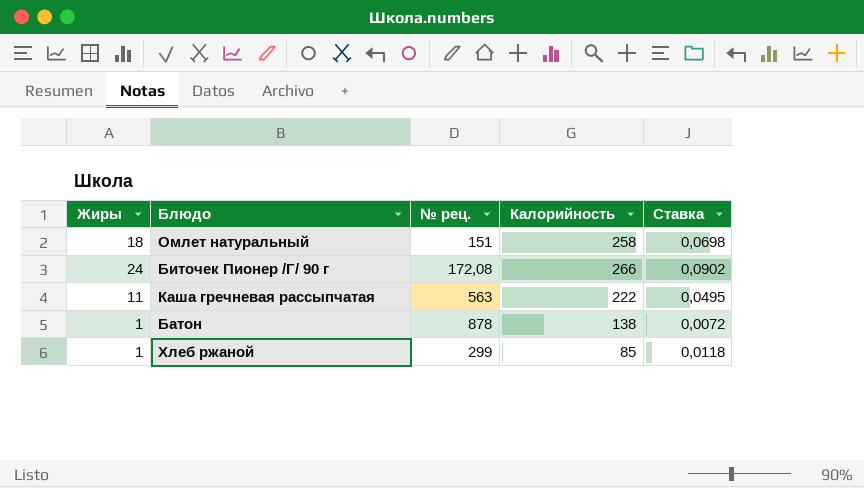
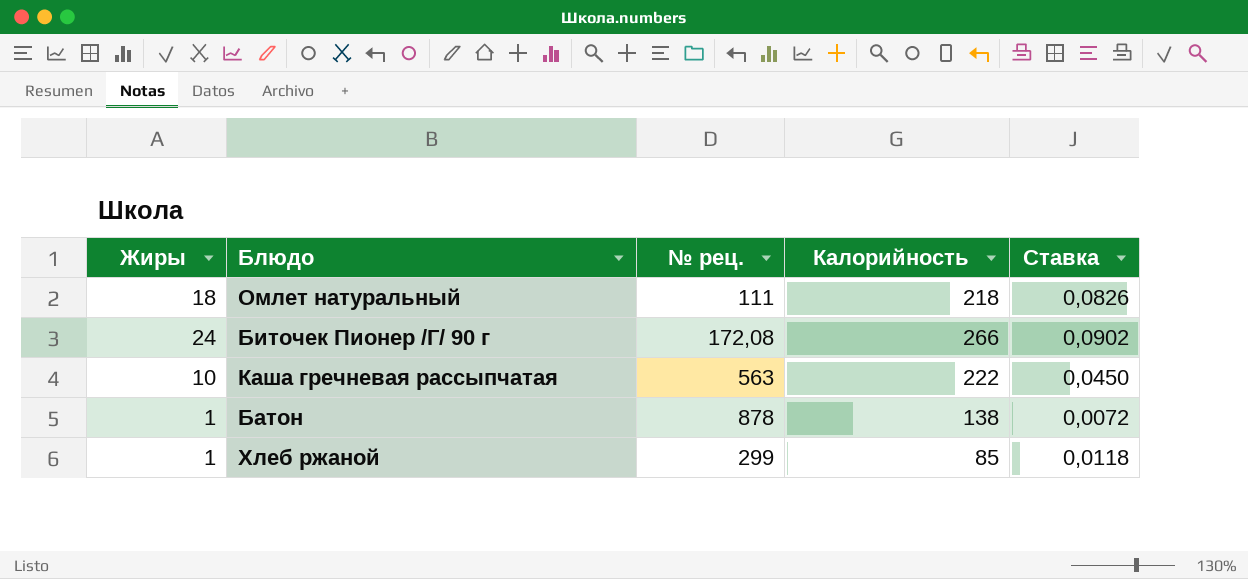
Омлет натуральный | № рец.: 151 -> 111
Омлет натуральный | Калорийность: 258 -> 218
Омлет натуральный | Ставка: 0,0698 -> 0,0826
Каша гречневая рассыпчатая | Жиры: 11 -> 10
Каша гречневая рассыпчатая | Ставка: 0,0495 -> 0,0450

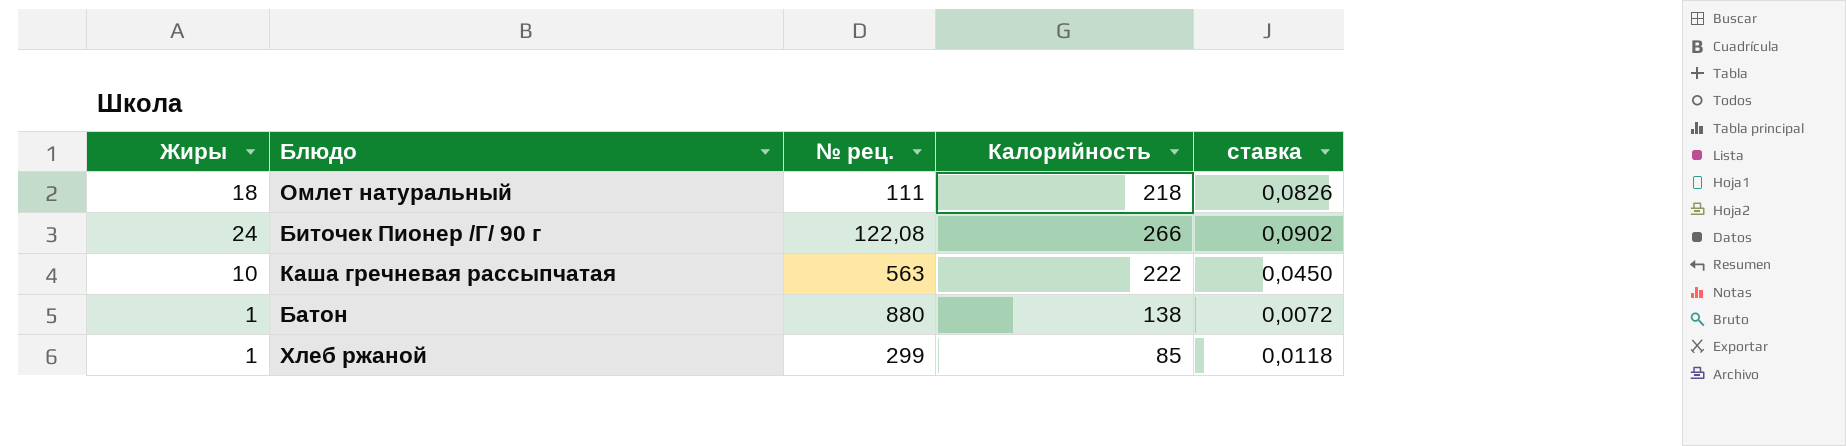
column name: Ставка -> ставка
Биточек Пионер /Г/ 90 г | № рец.: 172,08 -> 122,08
Батон | № рец.: 878 -> 880

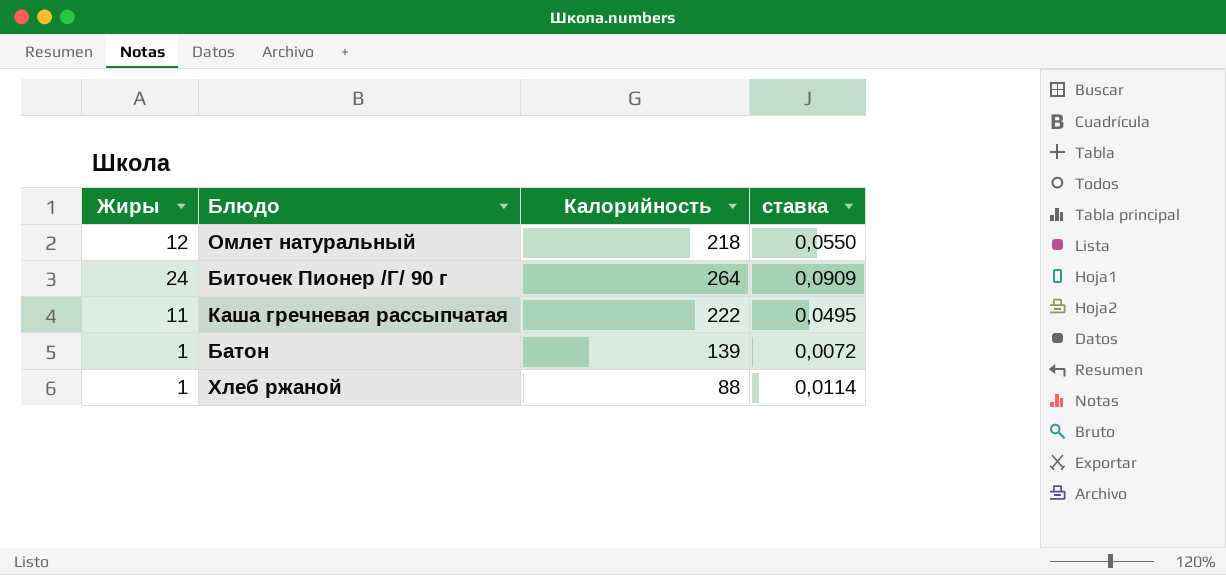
column № рец. | position: 3 -> none
Омлет натуральный | Жиры: 18 -> 12
Омлет натуральный | ставка: 0,0826 -> 0,0550
Биточек Пионер /Г/ 90 г | Калорийность: 266 -> 264
Биточек Пионер /Г/ 90 г | ставка: 0,0902 -> 0,0909
Каша гречневая рассыпчатая | Жиры: 10 -> 11
Каша гречневая рассыпчатая | ставка: 0,0450 -> 0,0495
Батон | Калорийность: 138 -> 139
Хлеб ржаной | Калорийность: 85 -> 88
Хлеб ржаной | ставка: 0,0118 -> 0,0114

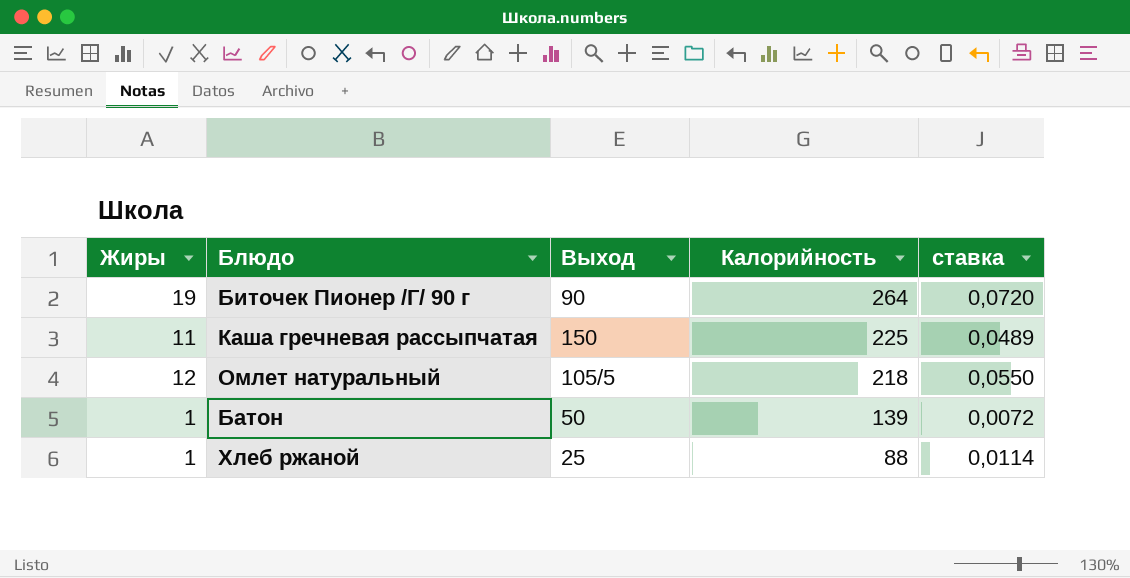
row order: none -> Калорийность descending
column Выход | position: none -> 3
Биточек Пионер /Г/ 90 г | Жиры: 24 -> 19
Биточек Пионер /Г/ 90 г | ставка: 0,0909 -> 0,0720
Каша гречневая рассыпчатая | Калорийность: 222 -> 225
Каша гречневая рассыпчатая | ставка: 0,0495 -> 0,0489

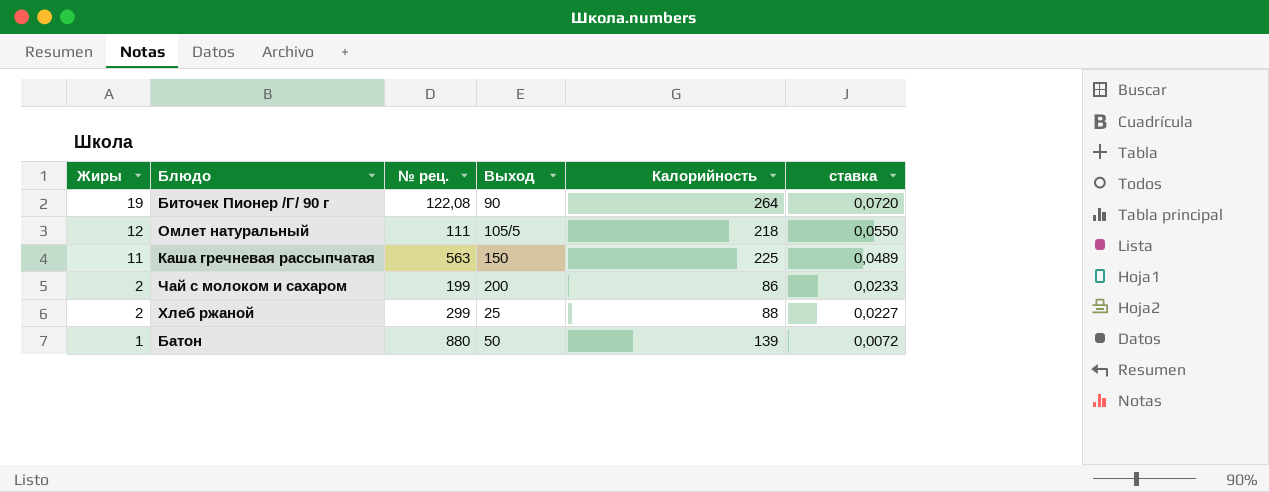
row order: Калорийность descending -> Жиры descending
column № рец. | position: none -> 3
row Чай с молоком и сахаром: none -> 2 | 199 | 200 | 86 | 0,0233
Хлеб ржаной | Жиры: 1 -> 2
Хлеб ржаной | ставка: 0,0114 -> 0,0227

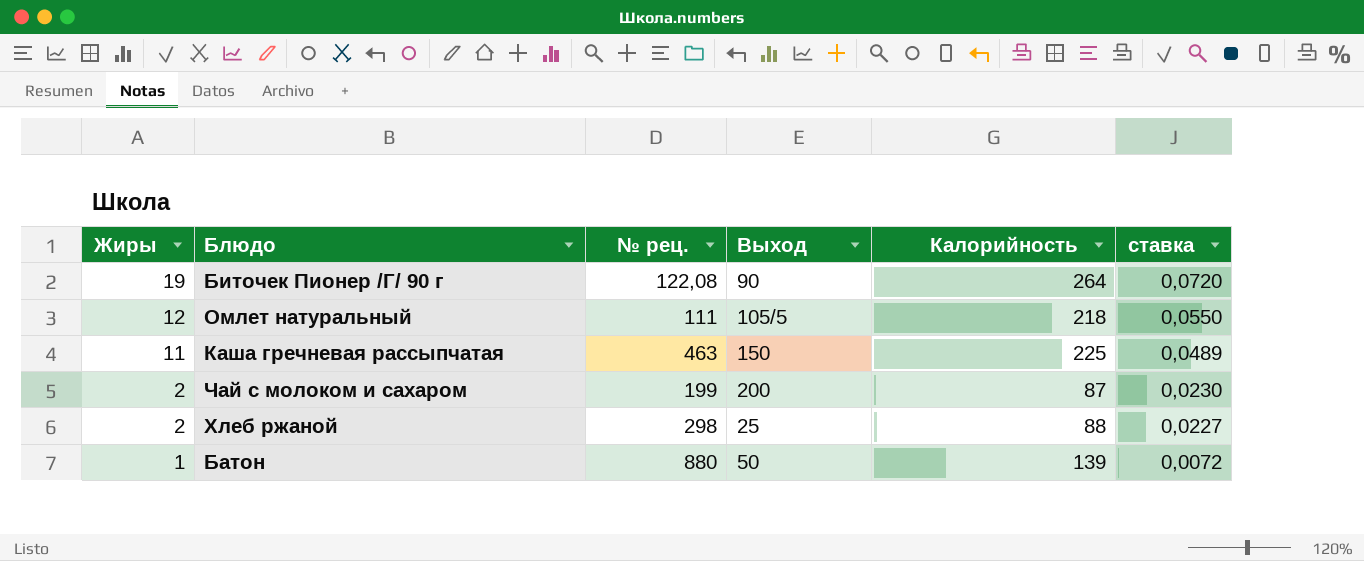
Каша гречневая рассыпчатая | № рец.: 563 -> 463
Чай с молоком и сахаром | Калорийность: 86 -> 87
Чай с молоком и сахаром | ставка: 0,0233 -> 0,0230
Хлеб ржаной | № рец.: 299 -> 298

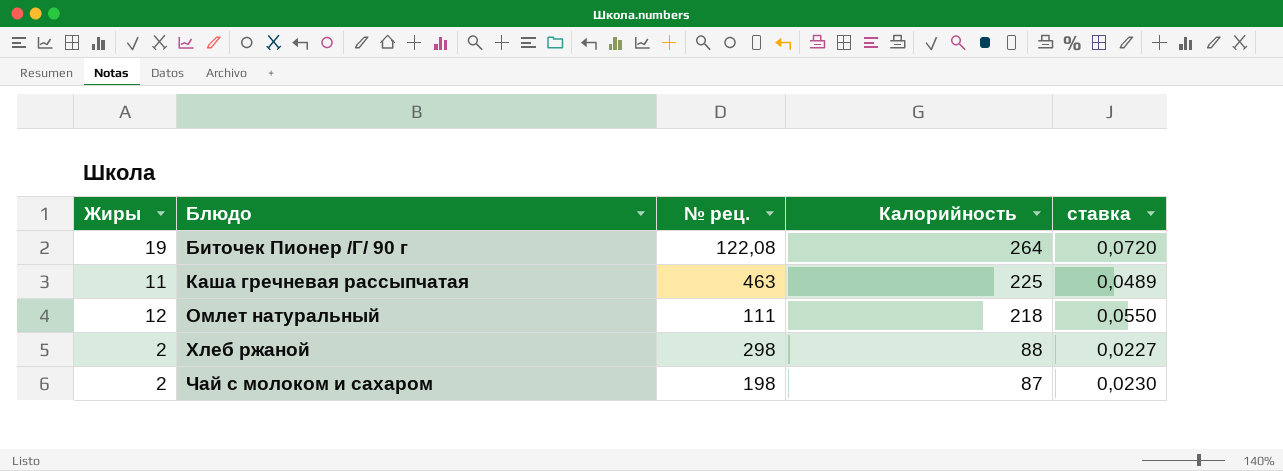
row order: Жиры descending -> Блюдо ascending
column Выход | position: 4 -> none
row Батон: 1 | 880 | 50 | 139 | 0,0072 -> none
Чай с молоком и сахаром | № рец.: 199 -> 198

